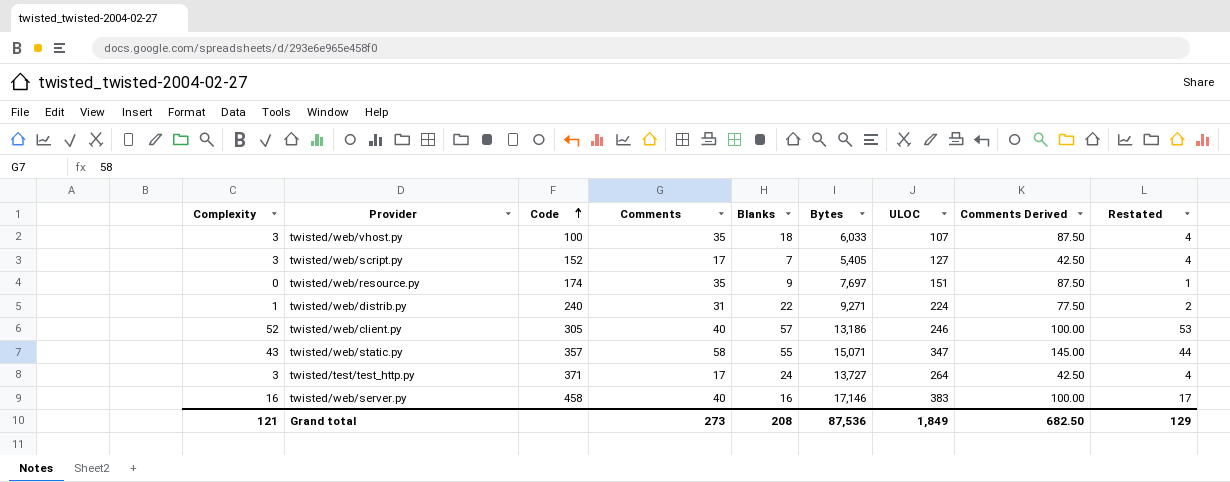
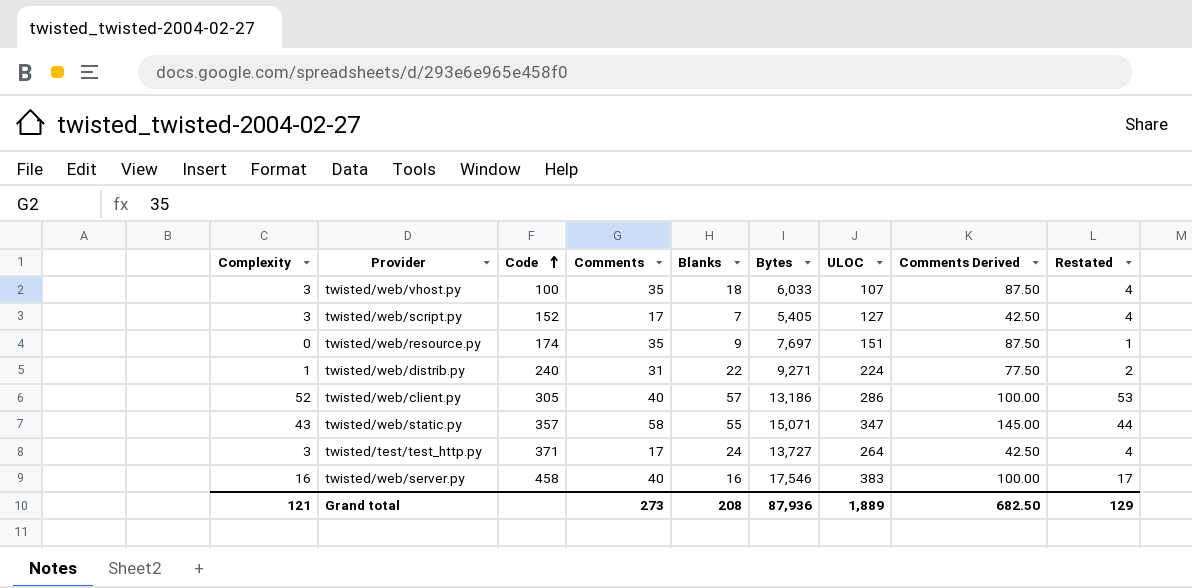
twisted/web/client.py | ULOC: 246 -> 286
twisted/web/server.py | Bytes: 17,146 -> 17,546
Grand total | Bytes: 87,536 -> 87,936
Grand total | ULOC: 1,849 -> 1,889

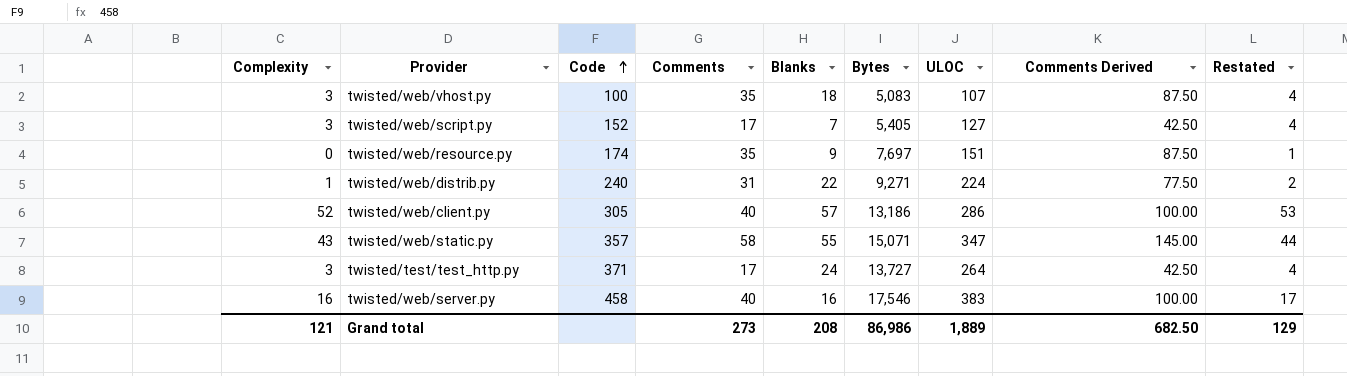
twisted/web/vhost.py | Bytes: 6,033 -> 5,083
Grand total | Bytes: 87,936 -> 86,986

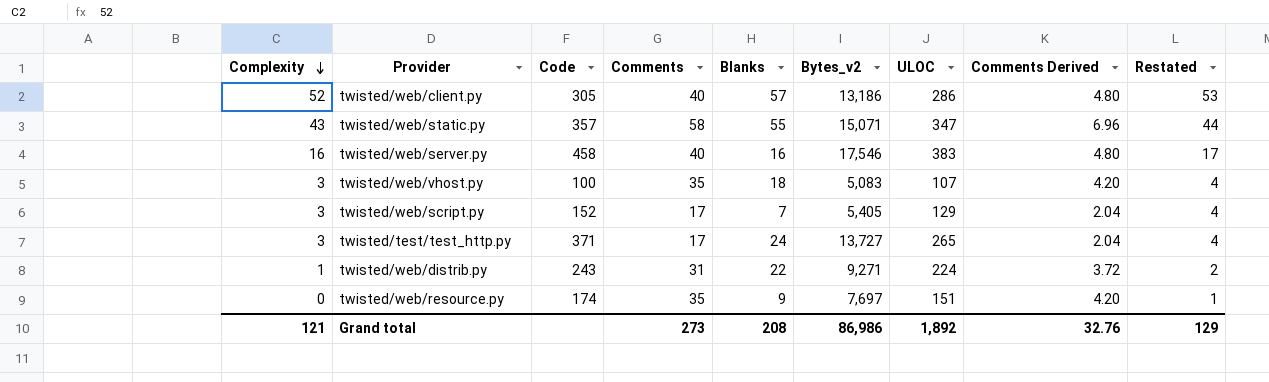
row order: Code ascending -> Complexity descending
column name: Bytes -> Bytes_v2
column Comments Derived | formula: [Comments] * 2.5 -> [Comments] * 0.12
twisted/web/script.py | ULOC: 127 -> 129
twisted/test/test_http.py | ULOC: 264 -> 265
twisted/web/distrib.py | Code: 240 -> 243
Grand total | ULOC: 1,889 -> 1,892
Grand total | Comments Derived: 682.50 -> 32.76

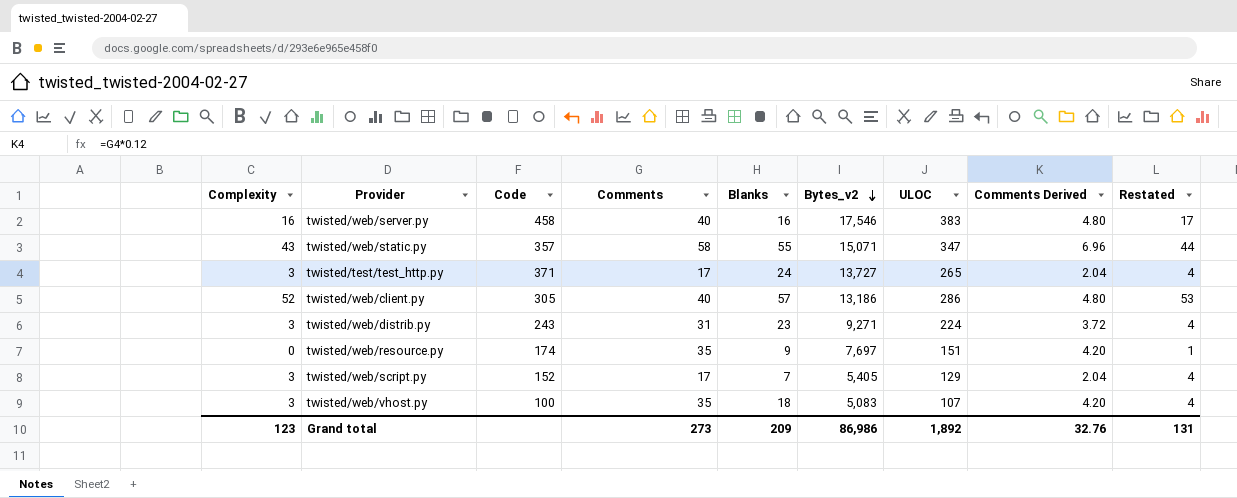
row order: Complexity descending -> Bytes_v2 descending
twisted/web/distrib.py | Complexity: 1 -> 3
twisted/web/distrib.py | Blanks: 22 -> 23
twisted/web/distrib.py | Restated: 2 -> 4
Grand total | Complexity: 121 -> 123
Grand total | Blanks: 208 -> 209
Grand total | Restated: 129 -> 131

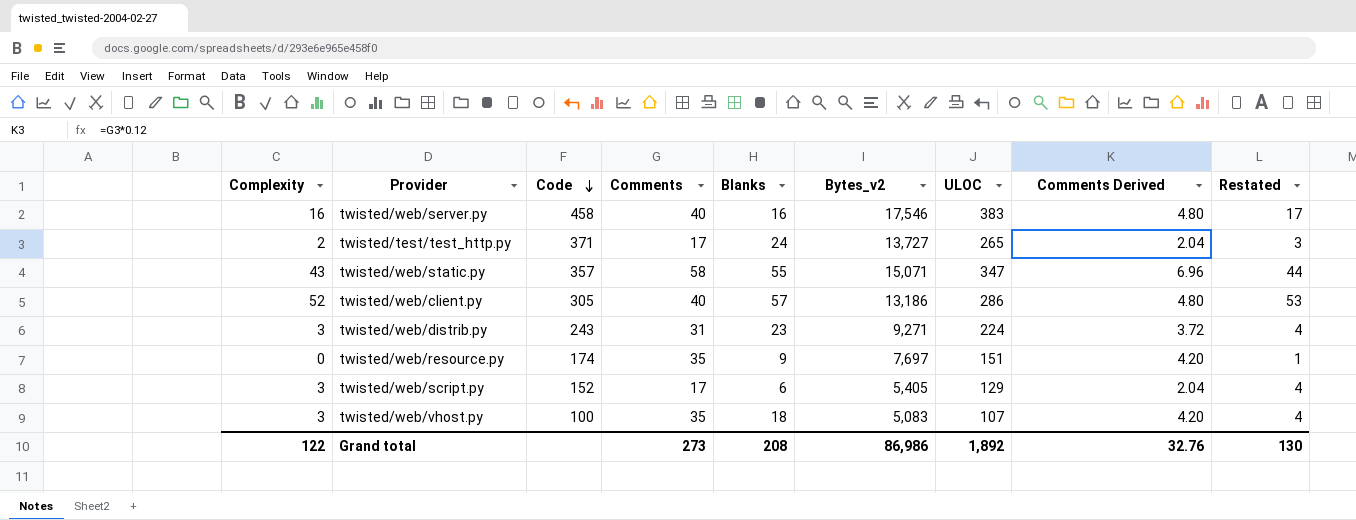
row order: Bytes_v2 descending -> Code descending
twisted/test/test_http.py | Complexity: 3 -> 2
twisted/test/test_http.py | Restated: 4 -> 3
twisted/web/script.py | Blanks: 7 -> 6
Grand total | Complexity: 123 -> 122
Grand total | Blanks: 209 -> 208
Grand total | Restated: 131 -> 130

